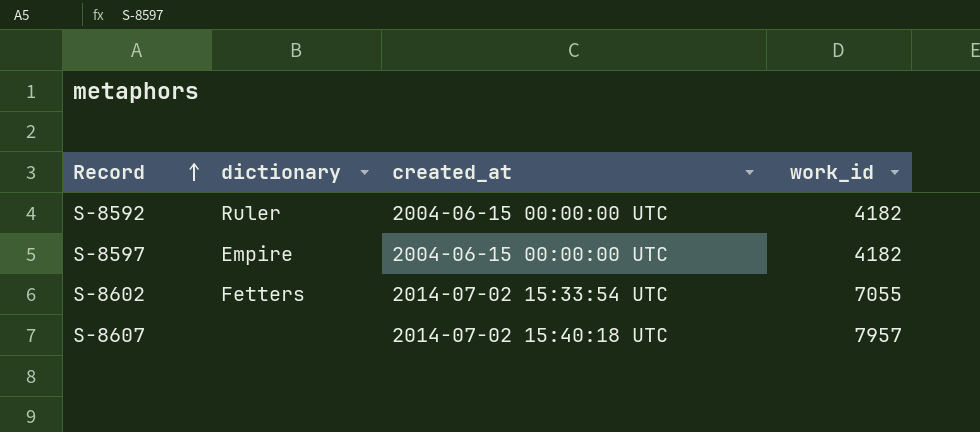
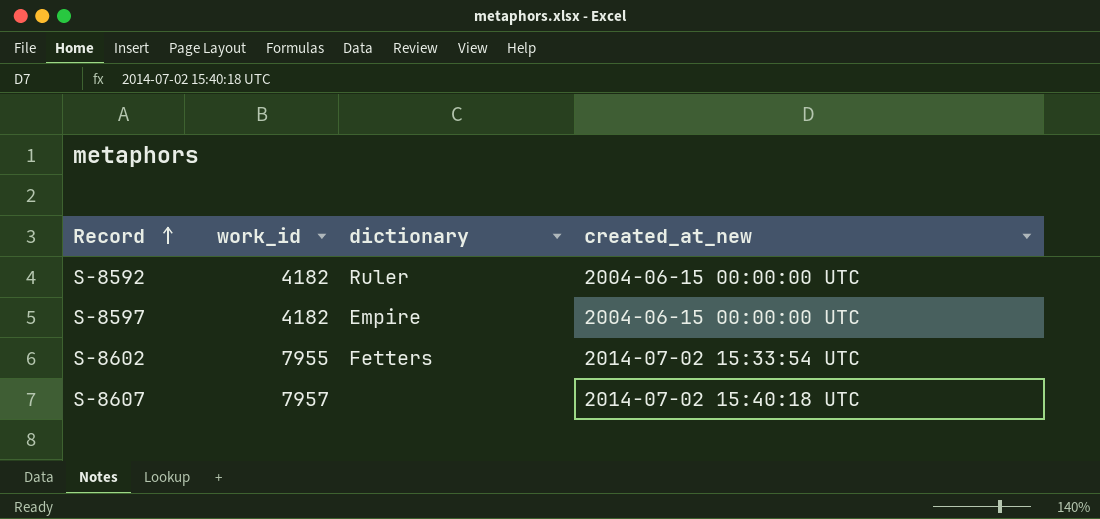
column work_id | position: 4 -> 2
column name: created_at -> created_at_new
S-8602 | work_id: 7055 -> 7955

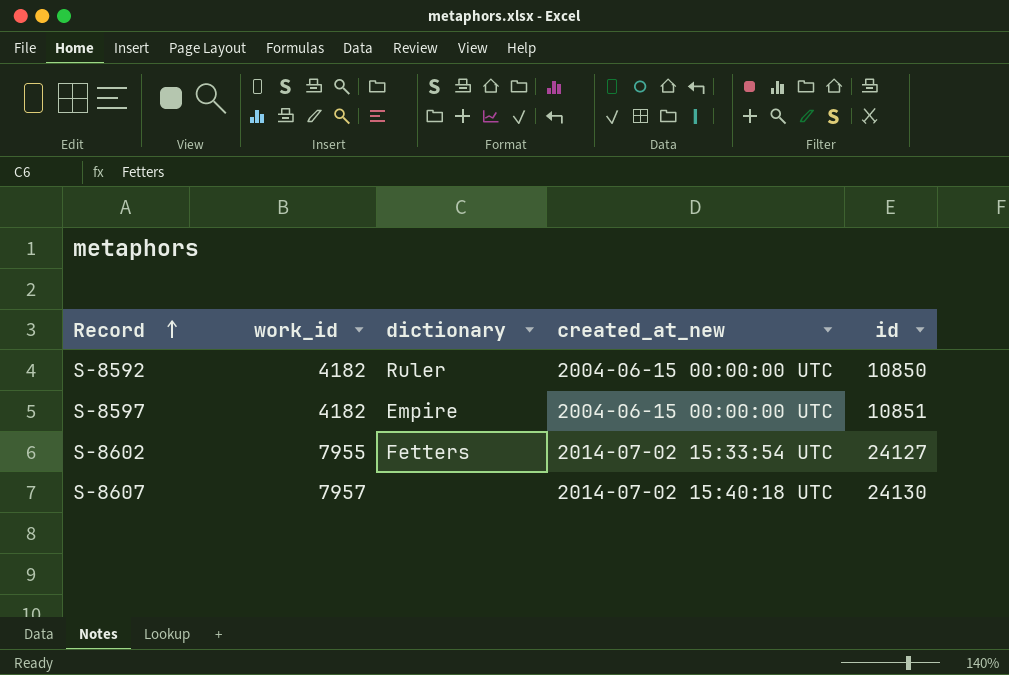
column id | position: none -> 5

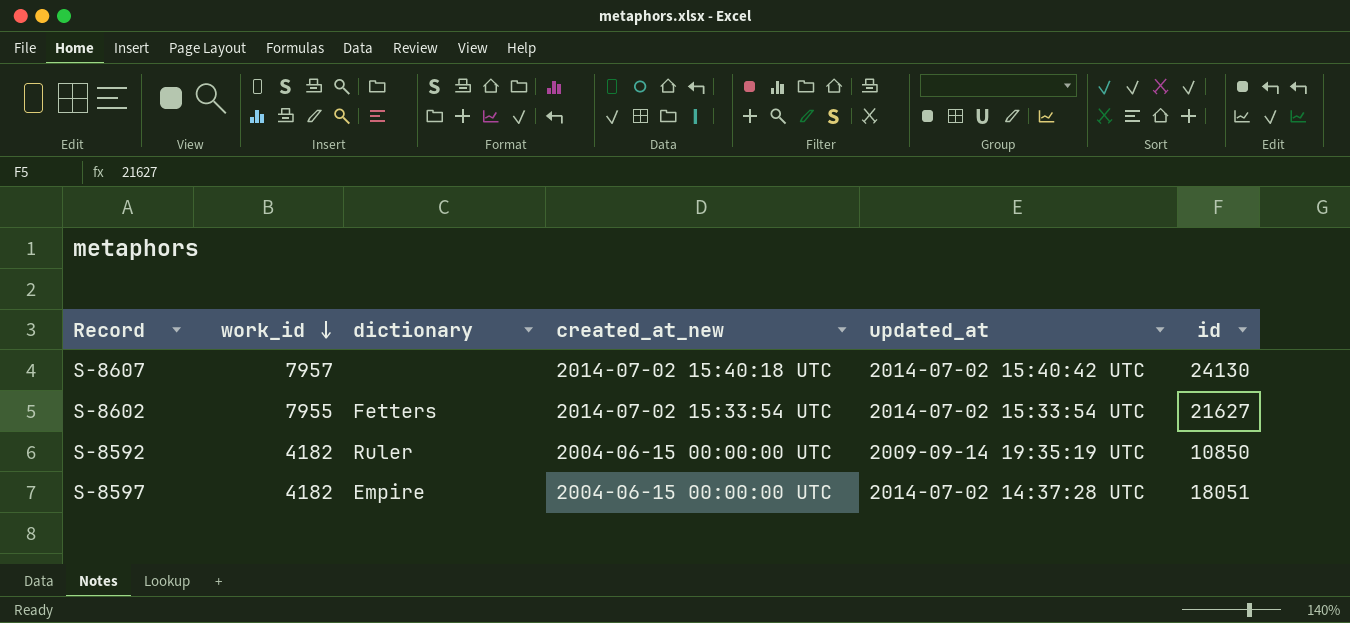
row order: Record ascending -> work_id descending
column updated_at | position: none -> 5
S-8602 | id: 24127 -> 21627
S-8597 | id: 10851 -> 18051

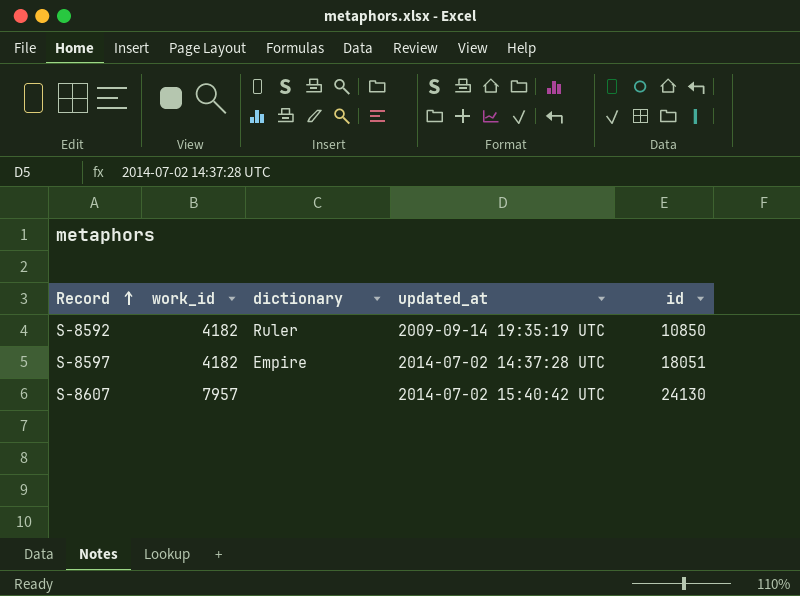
row order: work_id descending -> Record ascending
column created_at_new | position: 4 -> none
row S-8602: 7955 | Fetters | 2014-07-02 15:33:54 UTC | 2014-07-02 15:33:54 UTC | 21627 -> none

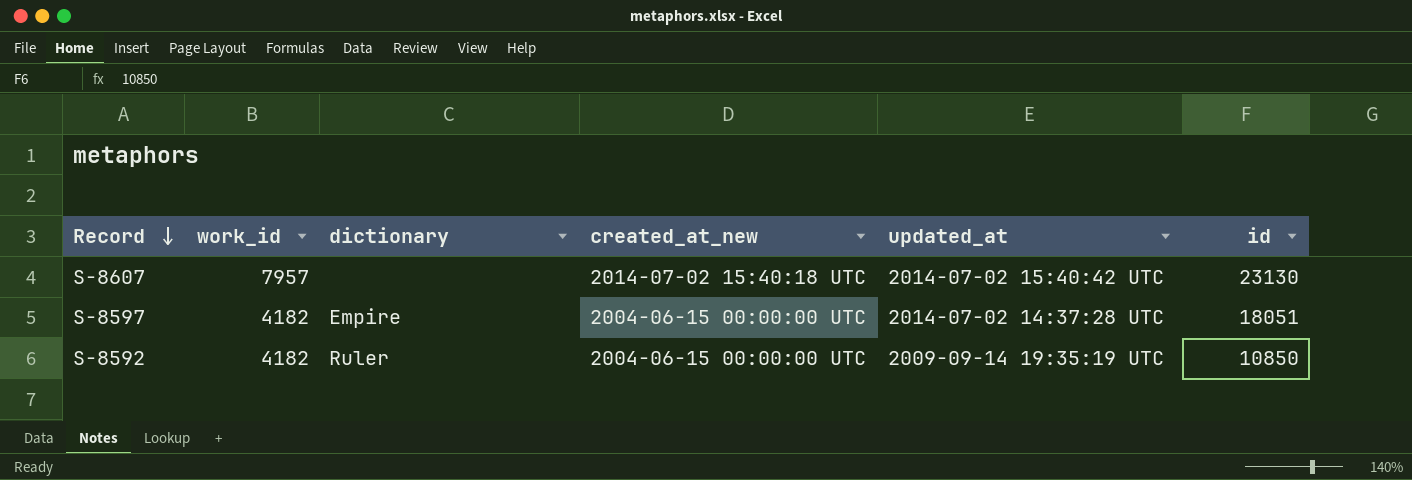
row order: Record ascending -> Record descending
column created_at_new | position: none -> 4
S-8607 | id: 24130 -> 23130

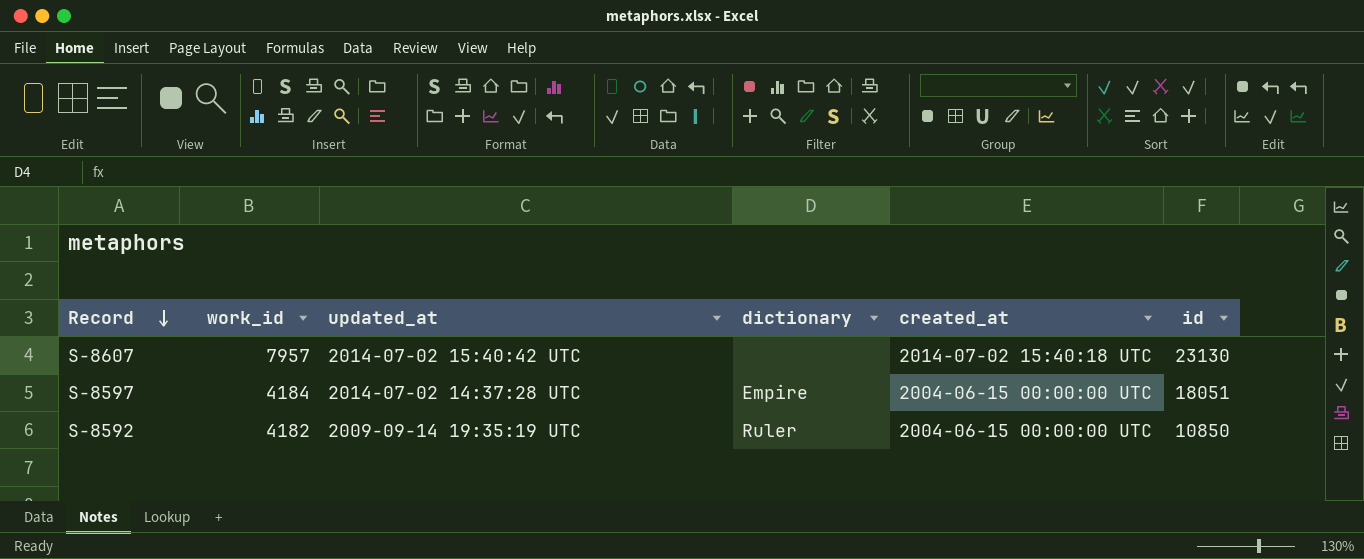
column updated_at | position: 5 -> 3
column name: created_at_new -> created_at
S-8597 | work_id: 4182 -> 4184

